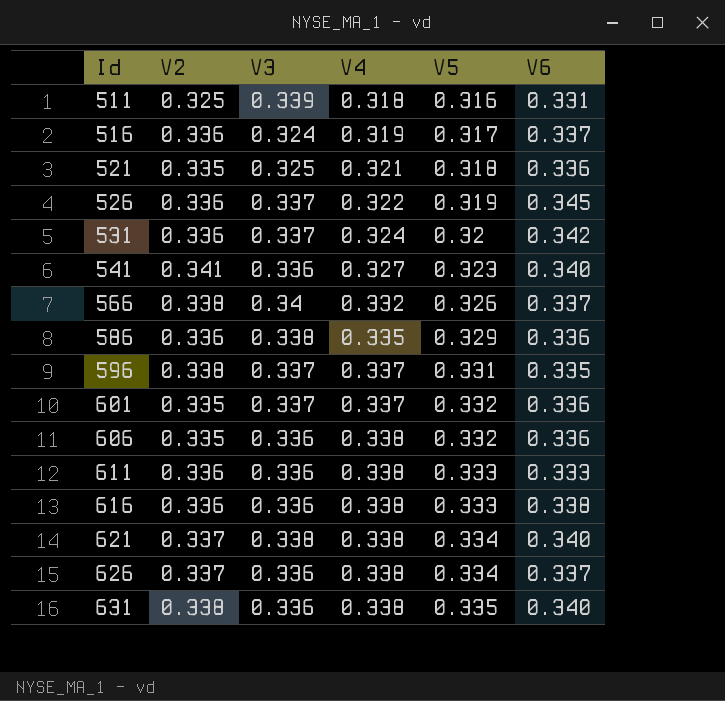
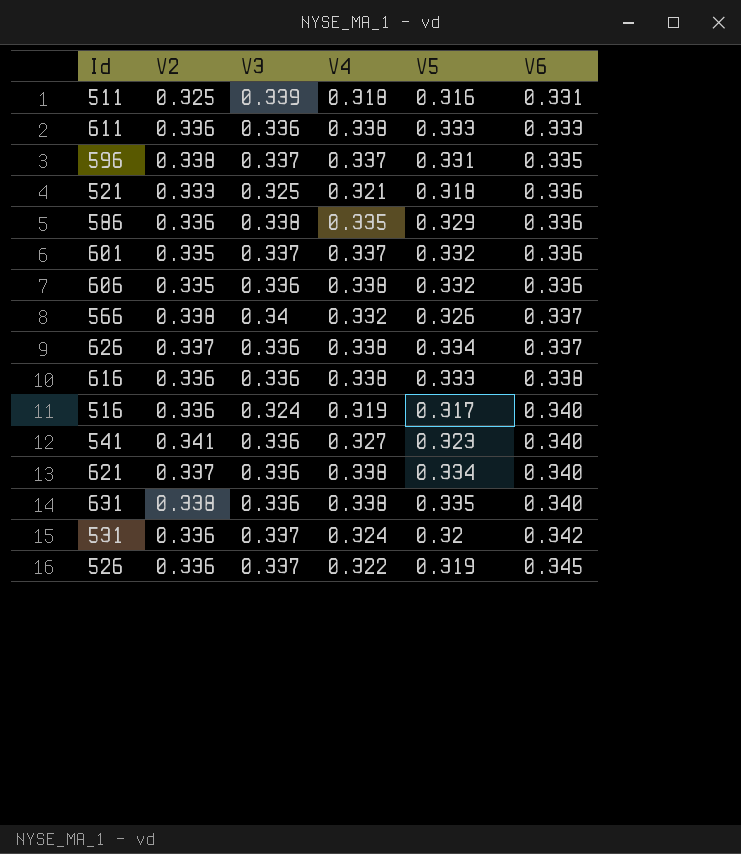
row order: Id ascending -> V6 ascending
521 | V2: 0.335 -> 0.333
516 | V6: 0.337 -> 0.340
621 | V3: 0.338 -> 0.336

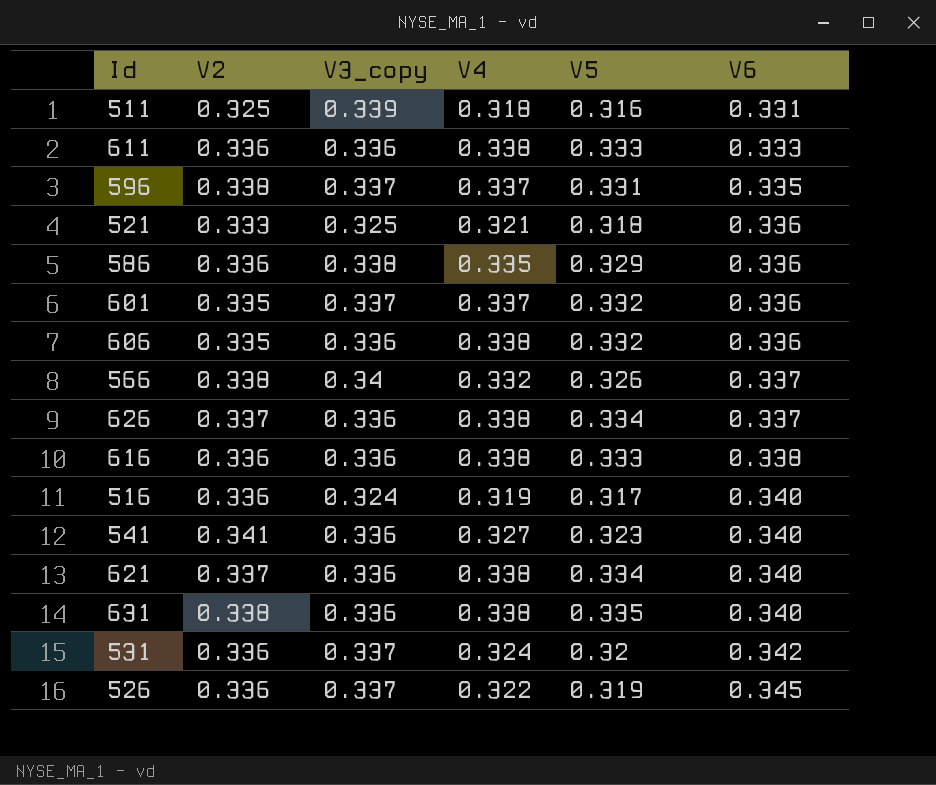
column name: V3 -> V3_copy

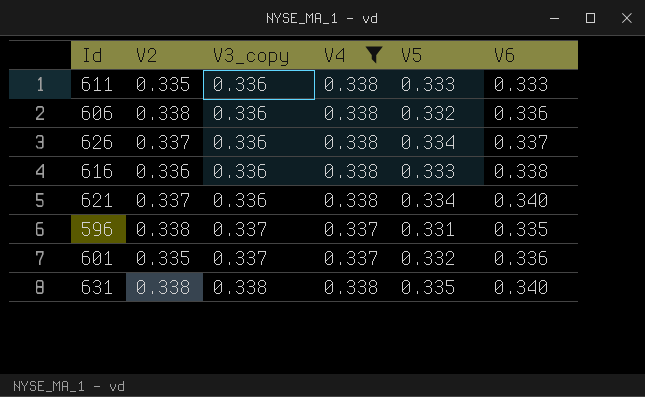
filter: none -> V4 >= 0.337
row order: V6 ascending -> V3_copy ascending
611 | V2: 0.336 -> 0.335
606 | V2: 0.335 -> 0.338
631 | V3_copy: 0.336 -> 0.338

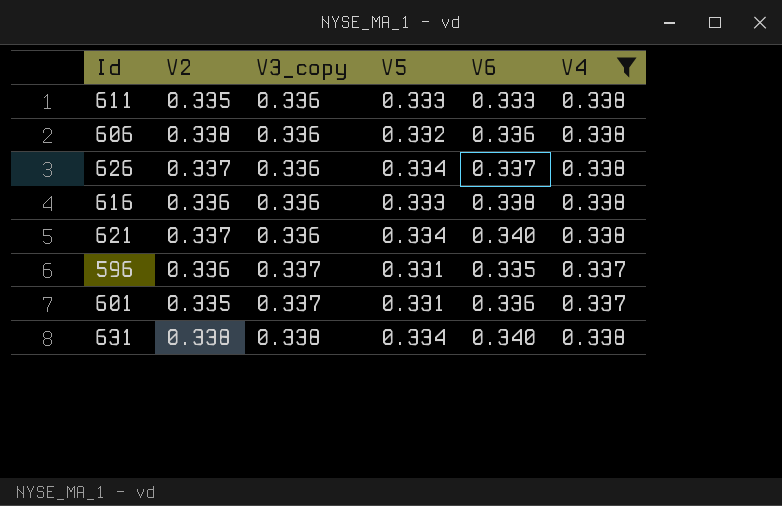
column V4 | position: 4 -> 6
596 | V2: 0.338 -> 0.336
601 | V5: 0.332 -> 0.331
631 | V5: 0.335 -> 0.334

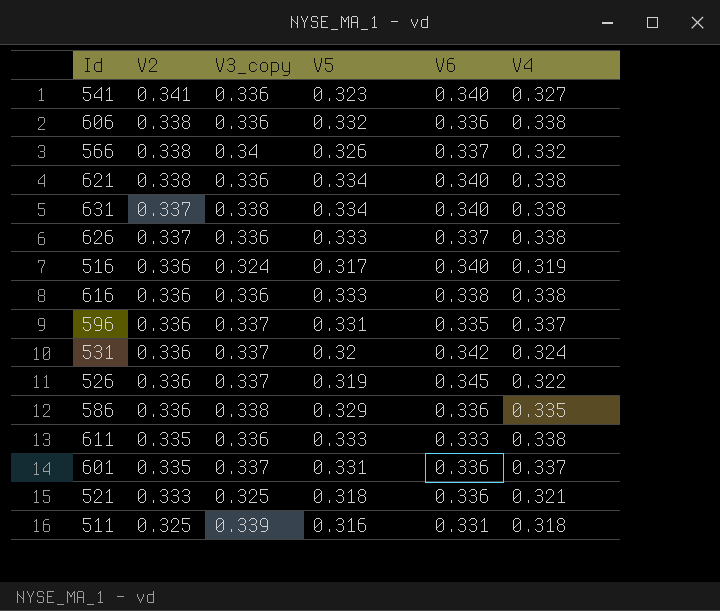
filter: V4 >= 0.337 -> none
row order: V3_copy ascending -> V2 descending
621 | V2: 0.337 -> 0.338
631 | V2: 0.338 -> 0.337
626 | V5: 0.334 -> 0.333

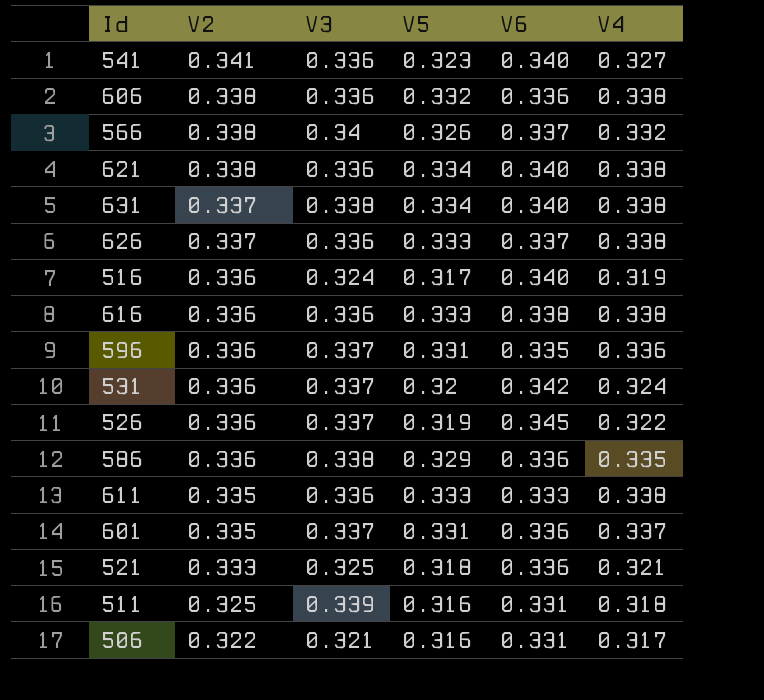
column name: V3_copy -> V3
596 | V4: 0.337 -> 0.336
row 506: none -> 0.322 | 0.321 | 0.316 | 0.331 | 0.317

